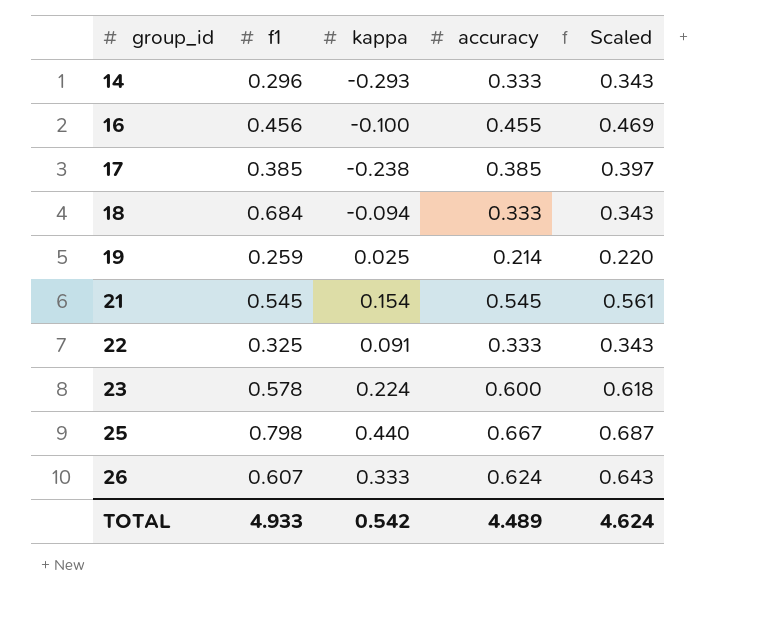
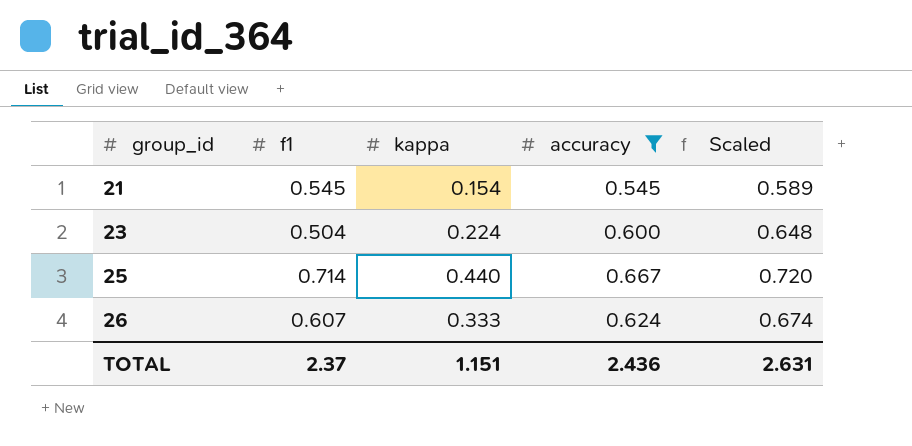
filter: none -> accuracy >= 0.545
column Scaled | formula: [accuracy] * 1.03 -> [accuracy] * 1.08
23 | f1: 0.578 -> 0.504
25 | f1: 0.798 -> 0.714
TOTAL | f1: 4.933 -> 2.37
TOTAL | kappa: 0.542 -> 1.151
TOTAL | accuracy: 4.489 -> 2.436
TOTAL | Scaled: 4.624 -> 2.631

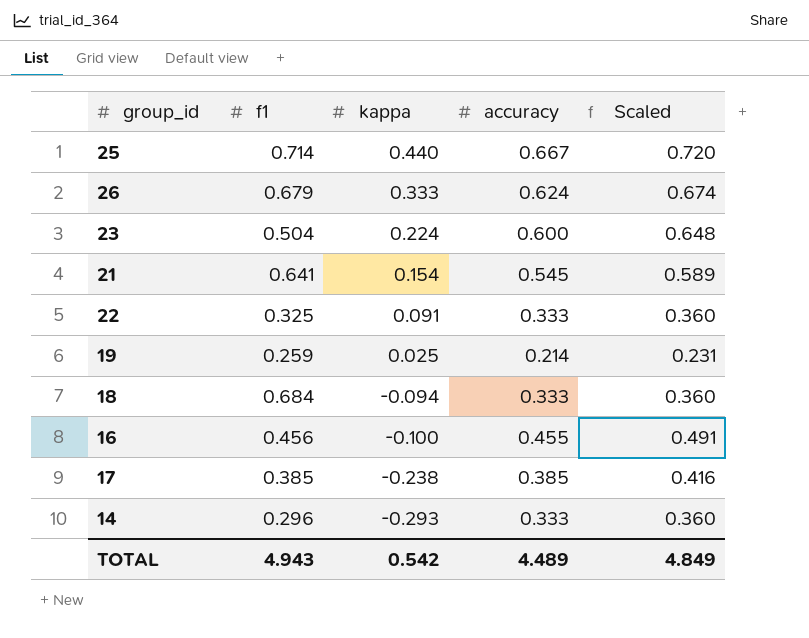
filter: accuracy >= 0.545 -> none
row order: group_id ascending -> kappa descending
26 | f1: 0.607 -> 0.679
21 | f1: 0.545 -> 0.641
TOTAL | f1: 2.37 -> 4.943
TOTAL | kappa: 1.151 -> 0.542
TOTAL | accuracy: 2.436 -> 4.489
TOTAL | Scaled: 2.631 -> 4.849

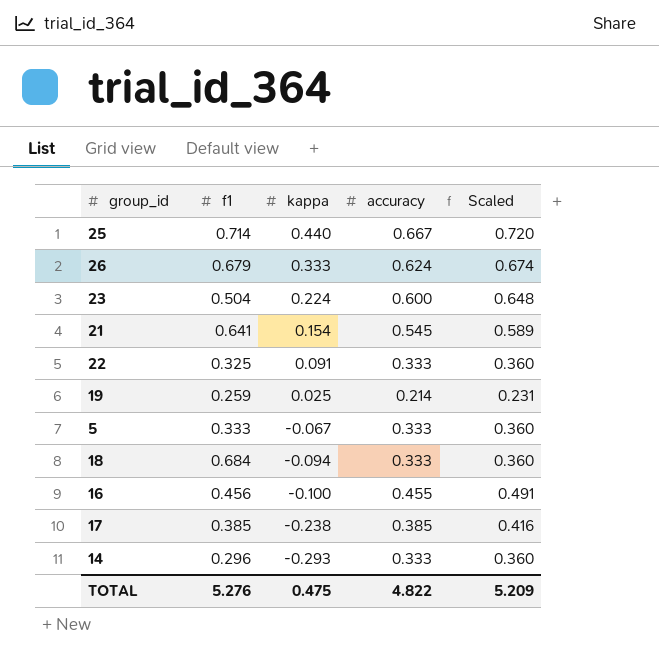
row 5: none -> 0.333 | -0.067 | 0.333 | 0.360
TOTAL | f1: 4.943 -> 5.276
TOTAL | kappa: 0.542 -> 0.475
TOTAL | accuracy: 4.489 -> 4.822
TOTAL | Scaled: 4.849 -> 5.209

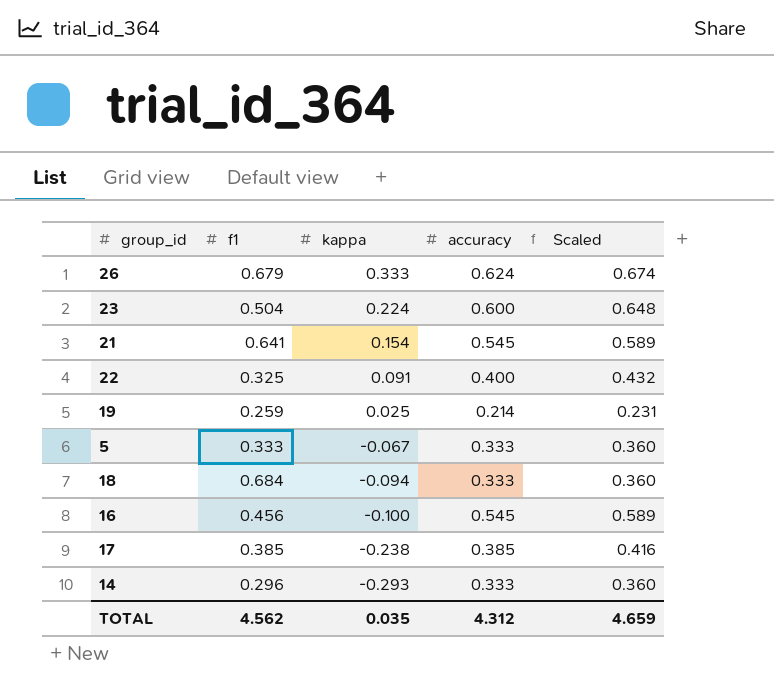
row 25: 0.714 | 0.440 | 0.667 | 0.720 -> none
22 | accuracy: 0.333 -> 0.400
22 | Scaled: 0.360 -> 0.432
16 | accuracy: 0.455 -> 0.545
16 | Scaled: 0.491 -> 0.589
TOTAL | f1: 5.276 -> 4.562
TOTAL | kappa: 0.475 -> 0.035
TOTAL | accuracy: 4.822 -> 4.312
TOTAL | Scaled: 5.209 -> 4.659

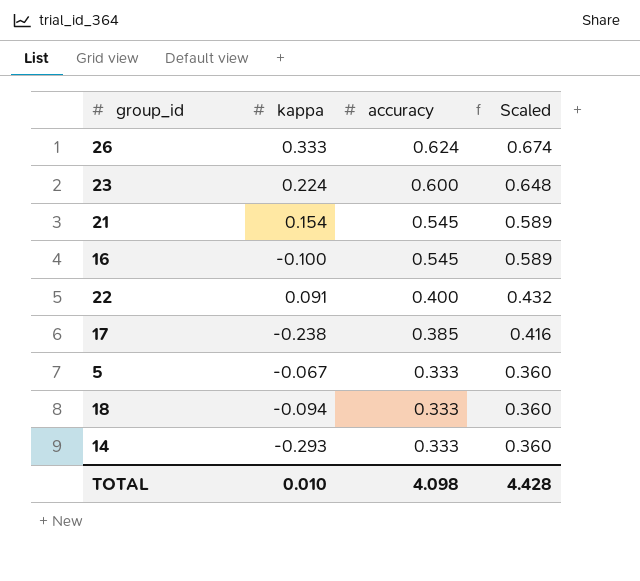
row order: kappa descending -> accuracy descending
column f1 | position: 2 -> none
row 19: 0.259 | 0.025 | 0.214 | 0.231 -> none
TOTAL | kappa: 0.035 -> 0.010
TOTAL | accuracy: 4.312 -> 4.098
TOTAL | Scaled: 4.659 -> 4.428

